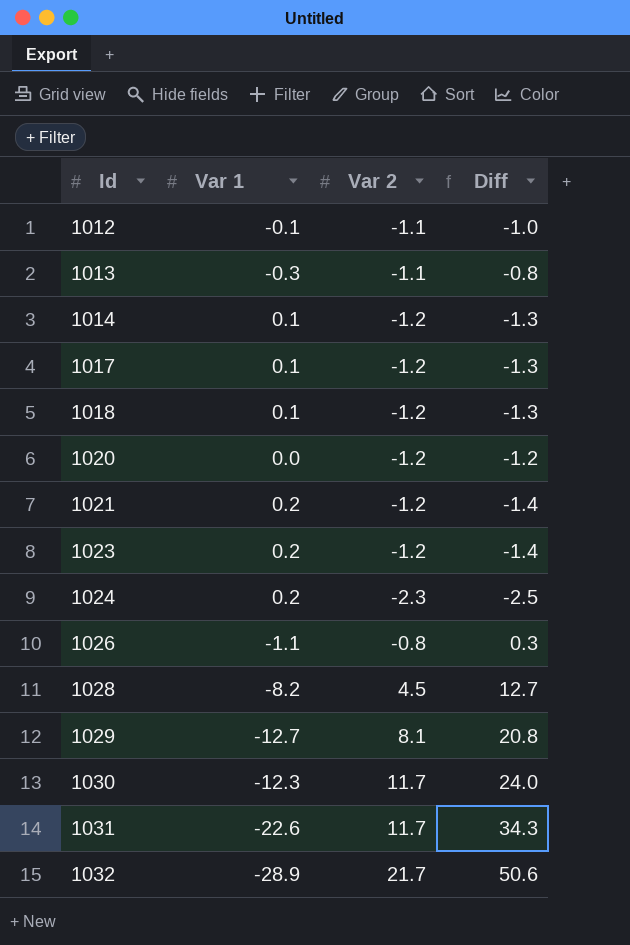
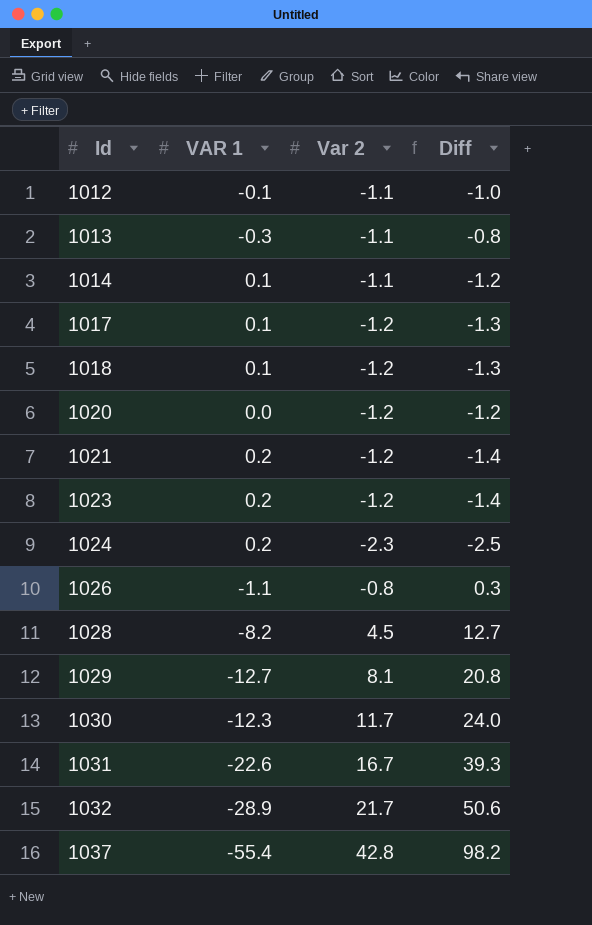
column name: Var 1 -> VAR 1
1014 | Var 2: -1.2 -> -1.1
1014 | Diff: -1.3 -> -1.2
1031 | Var 2: 11.7 -> 16.7
1031 | Diff: 34.3 -> 39.3
row 1037: none -> -55.4 | 42.8 | 98.2

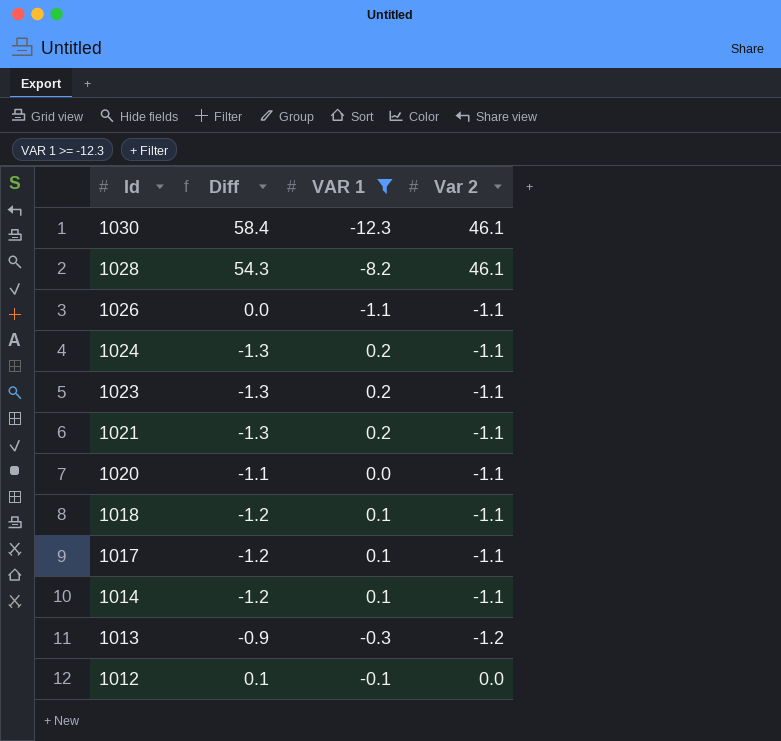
filter: none -> VAR 1 >= -12.3
row order: Id ascending -> Id descending
column Diff | position: 4 -> 2
1030 | Diff: 24.0 -> 58.4
1030 | Var 2: 11.7 -> 46.1
1028 | Diff: 12.7 -> 54.3
1028 | Var 2: 4.5 -> 46.1
1026 | Diff: 0.3 -> 0.0
1026 | Var 2: -0.8 -> -1.1
1024 | Diff: -2.5 -> -1.3
1024 | Var 2: -2.3 -> -1.1
1023 | Diff: -1.4 -> -1.3
1023 | Var 2: -1.2 -> -1.1
1021 | Diff: -1.4 -> -1.3
1021 | Var 2: -1.2 -> -1.1
1020 | Diff: -1.2 -> -1.1
1020 | Var 2: -1.2 -> -1.1
1018 | Diff: -1.3 -> -1.2
1018 | Var 2: -1.2 -> -1.1
1017 | Diff: -1.3 -> -1.2
1017 | Var 2: -1.2 -> -1.1
1013 | Diff: -0.8 -> -0.9
1013 | Var 2: -1.1 -> -1.2
1012 | Diff: -1.0 -> 0.1
1012 | Var 2: -1.1 -> 0.0

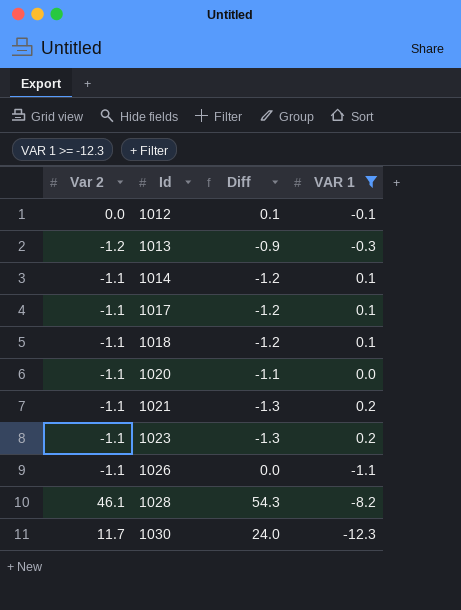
row order: Id descending -> Id ascending
column Var 2 | position: 4 -> 1
row 1024: -1.3 | 0.2 | -1.1 -> none
1030 | Var 2: 46.1 -> 11.7
1030 | Diff: 58.4 -> 24.0

